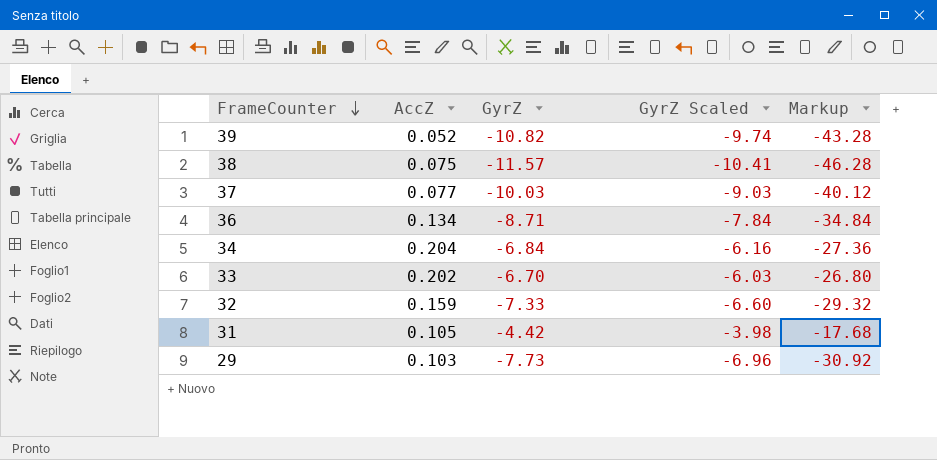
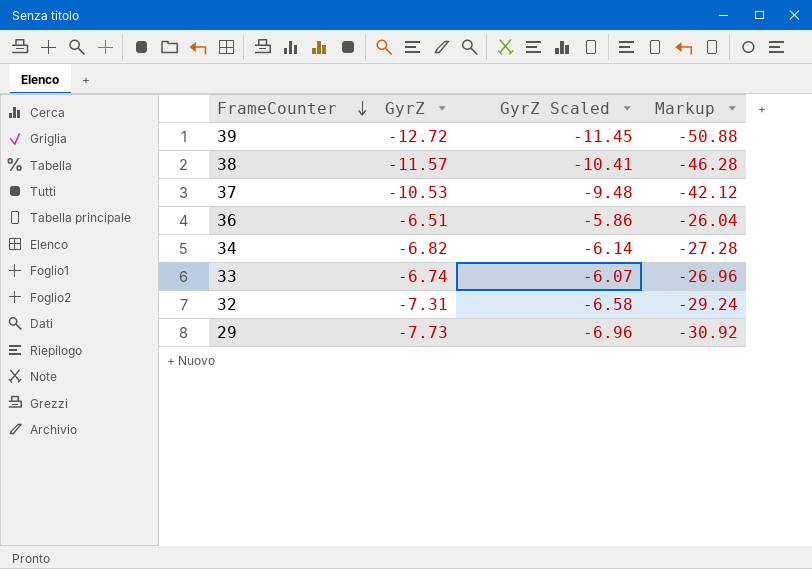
column AccZ | position: 2 -> none
row 31: 0.105 | -4.42 | -3.98 | -17.68 -> none
39 | GyrZ: -10.82 -> -12.72
39 | GyrZ Scaled: -9.74 -> -11.45
39 | Markup: -43.28 -> -50.88
37 | GyrZ: -10.03 -> -10.53
37 | GyrZ Scaled: -9.03 -> -9.48
37 | Markup: -40.12 -> -42.12
36 | GyrZ: -8.71 -> -6.51
36 | GyrZ Scaled: -7.84 -> -5.86
36 | Markup: -34.84 -> -26.04
34 | GyrZ: -6.84 -> -6.82
34 | GyrZ Scaled: -6.16 -> -6.14
34 | Markup: -27.36 -> -27.28
33 | GyrZ: -6.70 -> -6.74
33 | GyrZ Scaled: -6.03 -> -6.07
33 | Markup: -26.80 -> -26.96
32 | GyrZ: -7.33 -> -7.31
32 | GyrZ Scaled: -6.60 -> -6.58
32 | Markup: -29.32 -> -29.24

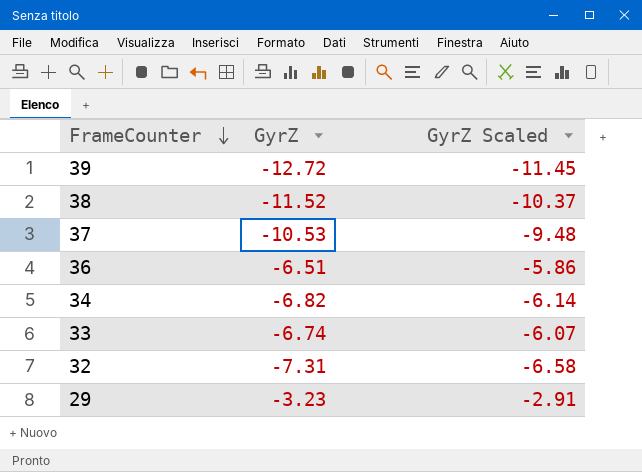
column Markup | formula: [GyrZ] * 4 -> none
38 | GyrZ: -11.57 -> -11.52
38 | GyrZ Scaled: -10.41 -> -10.37
29 | GyrZ: -7.73 -> -3.23
29 | GyrZ Scaled: -6.96 -> -2.91

